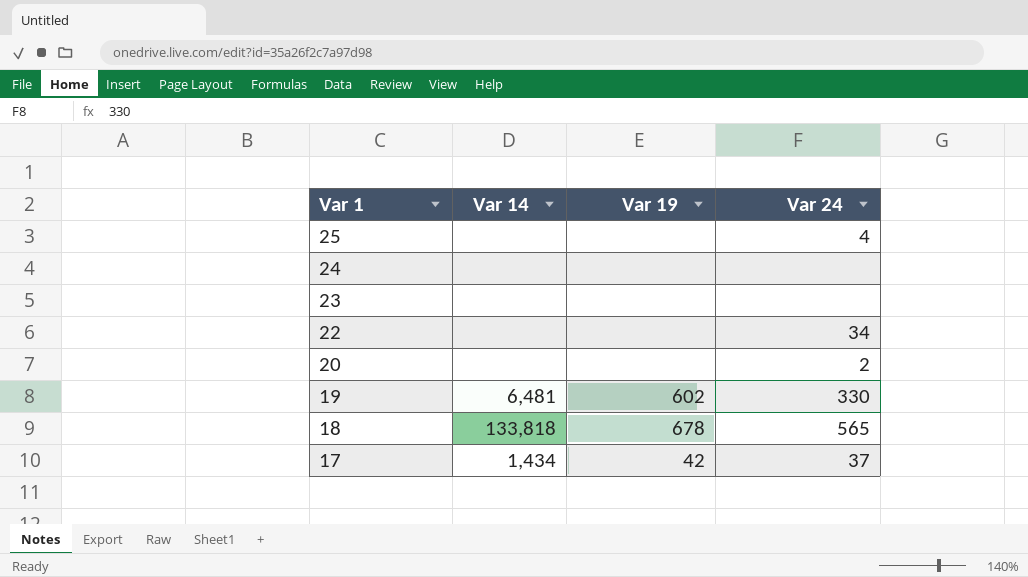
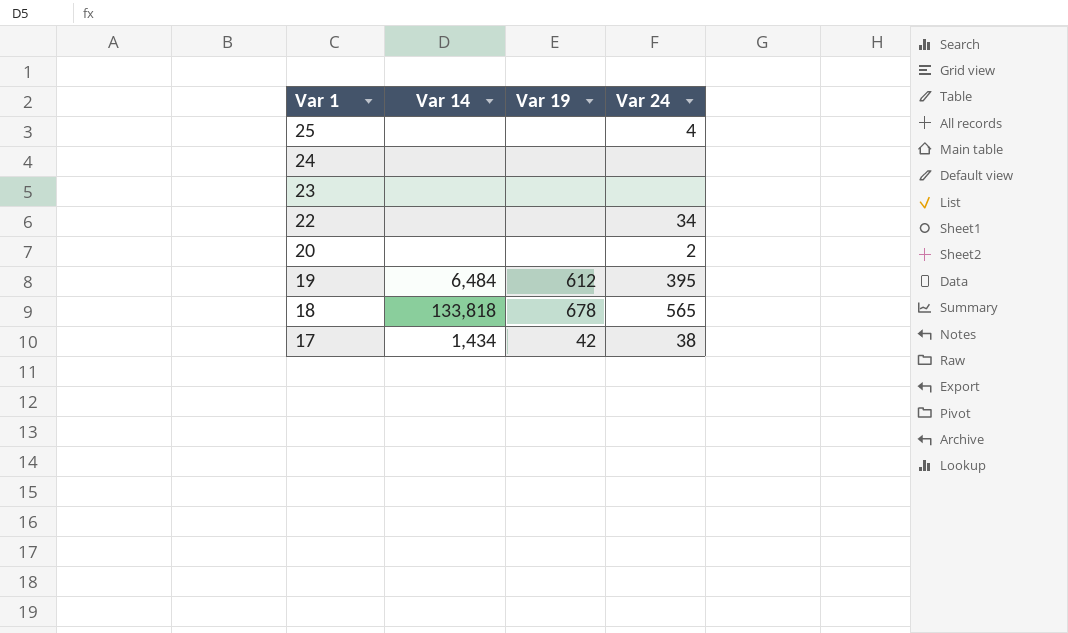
19 | Var 14: 6,481 -> 6,484
19 | Var 19: 602 -> 612
19 | Var 24: 330 -> 395
17 | Var 24: 37 -> 38

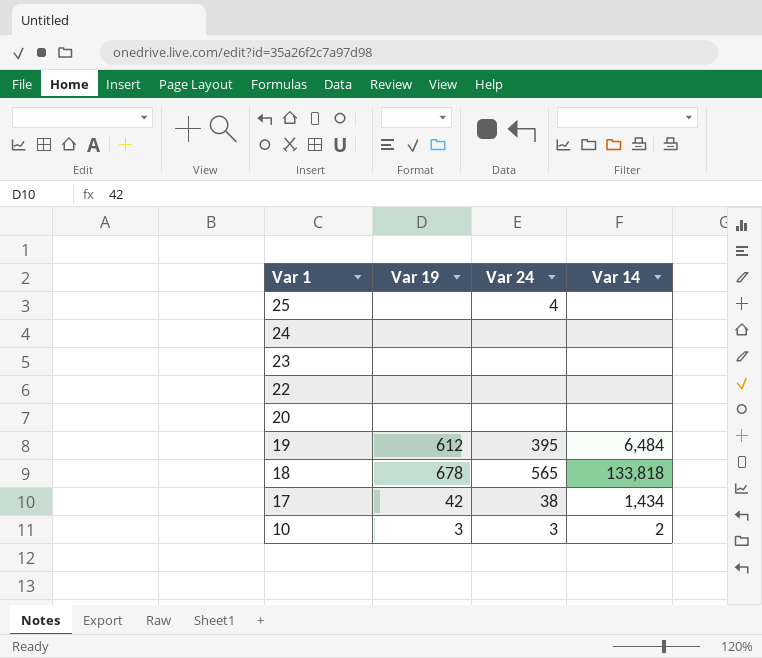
column Var 14 | position: 2 -> 4
22 | Var 24: 34 -> none
20 | Var 24: 2 -> none
row 10: none -> 3 | 3 | 2

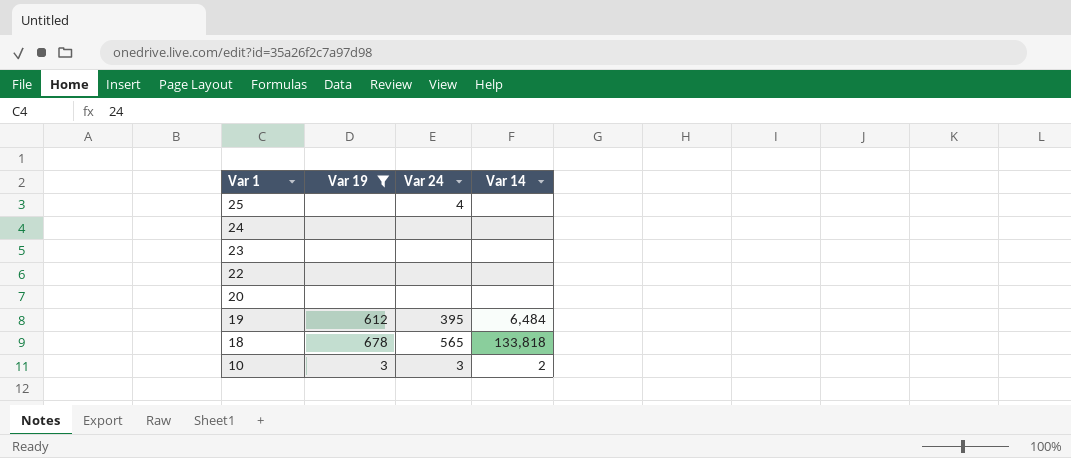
filter: none -> Var 19 != 42

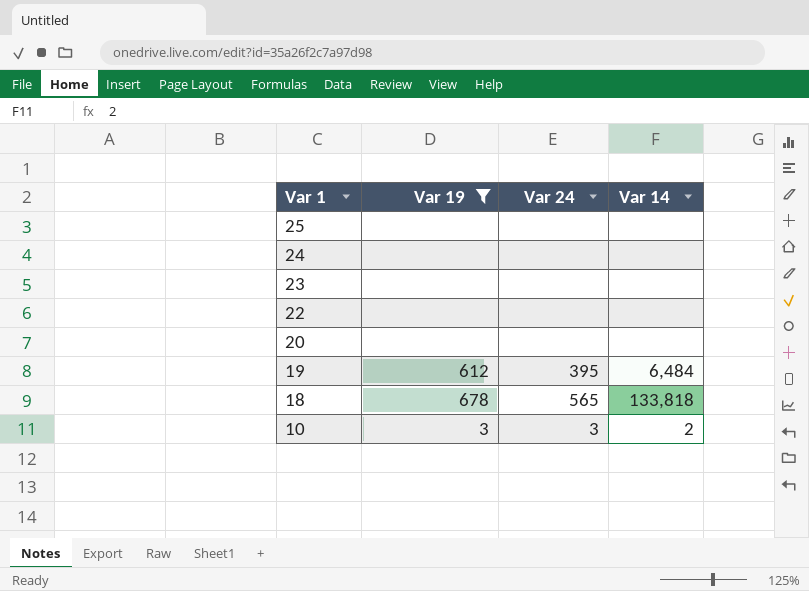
25 | Var 24: 4 -> none

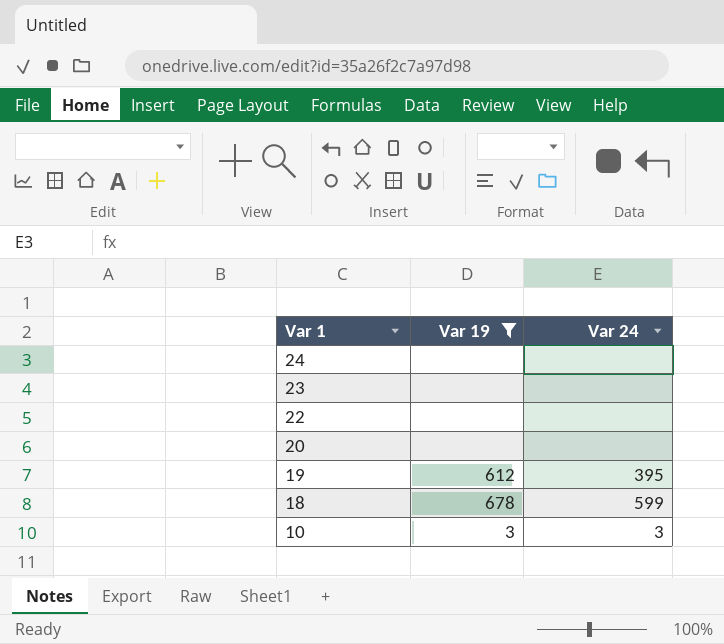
column Var 14 | position: 4 -> none
row 25: none | none | none -> none
18 | Var 24: 565 -> 599

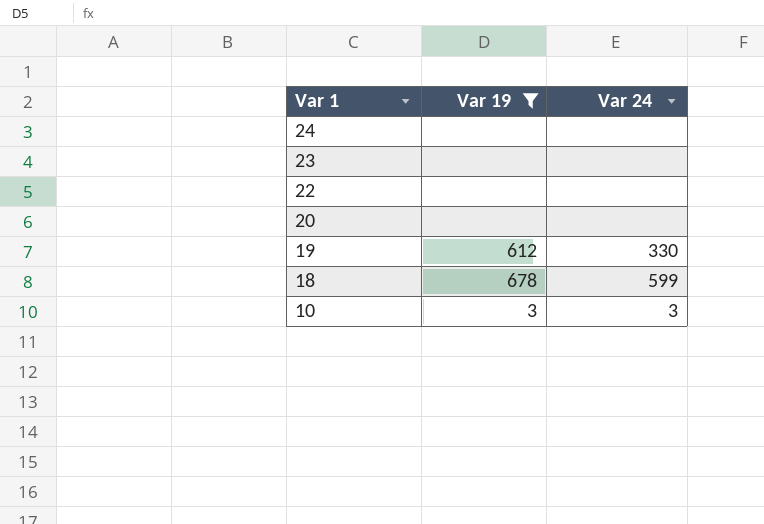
19 | Var 24: 395 -> 330

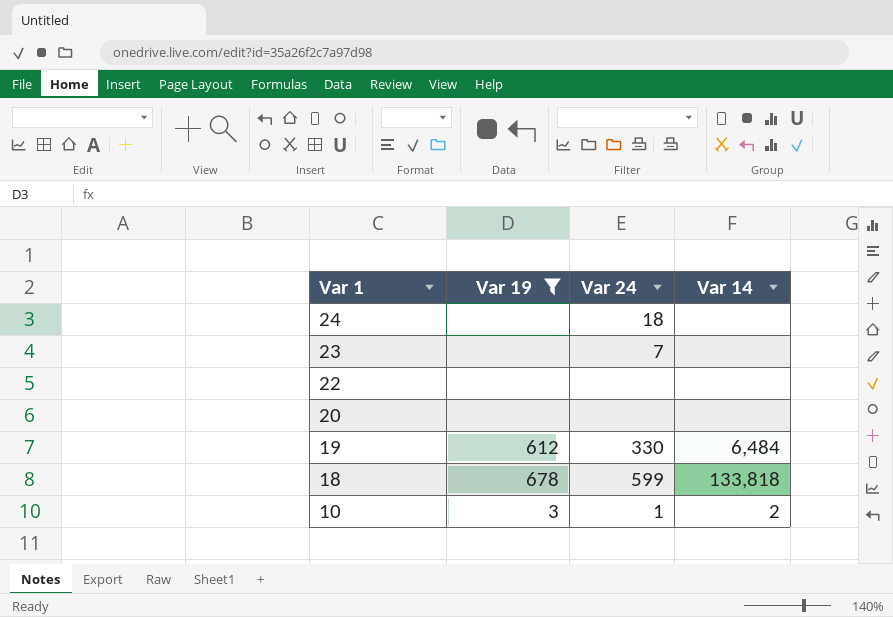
column Var 14 | position: none -> 4
24 | Var 24: none -> 18
23 | Var 24: none -> 7
10 | Var 24: 3 -> 1

